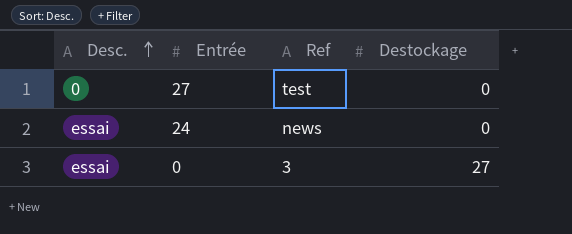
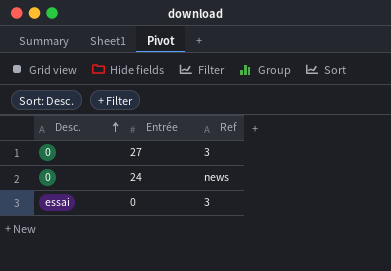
column Destockage | position: 4 -> none
27 | Ref: test -> 3
24 | Desc.: essai -> 0

